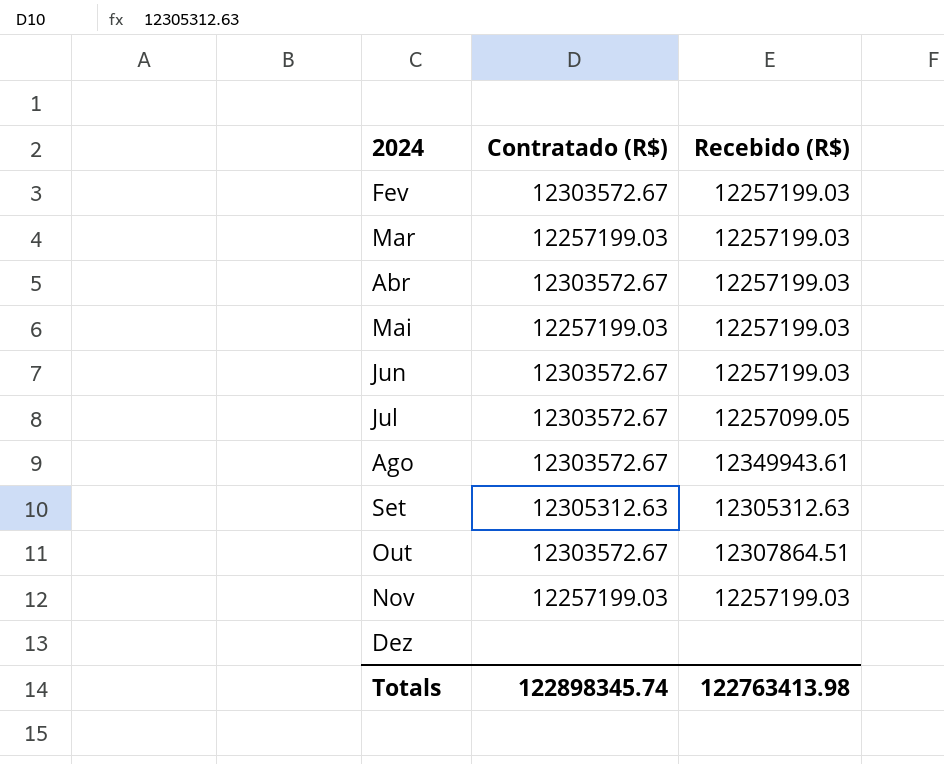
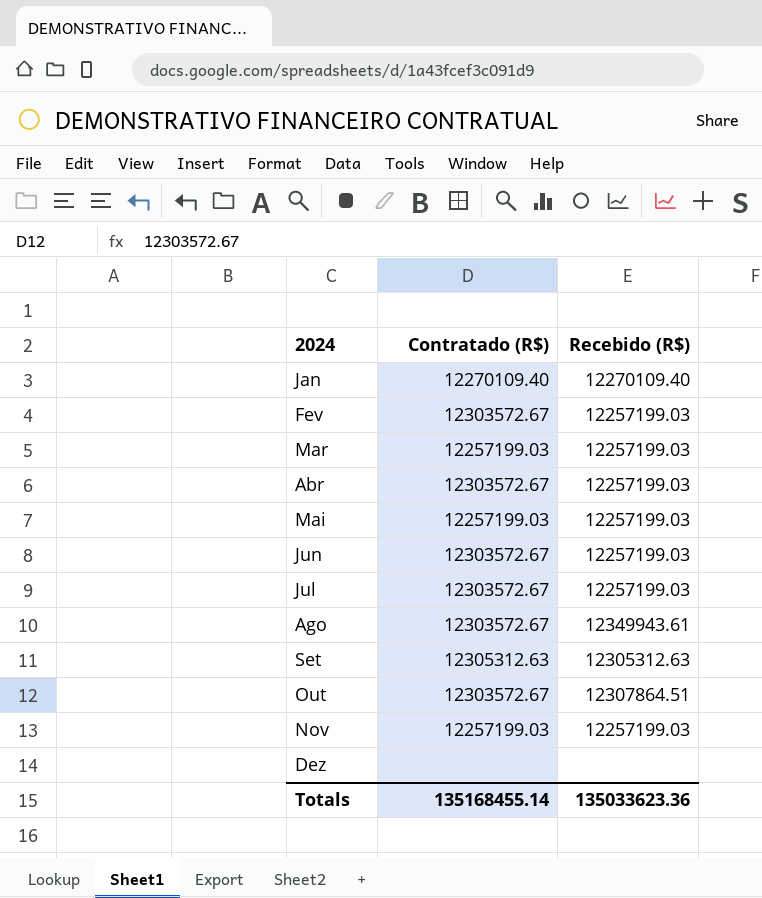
row Jan: none -> 12270109.40 | 12270109.40
Jul | Recebido (R$): 12257099.05 -> 12257199.03
Totals | Contratado (R$): 122898345.74 -> 135168455.14
Totals | Recebido (R$): 122763413.98 -> 135033623.36

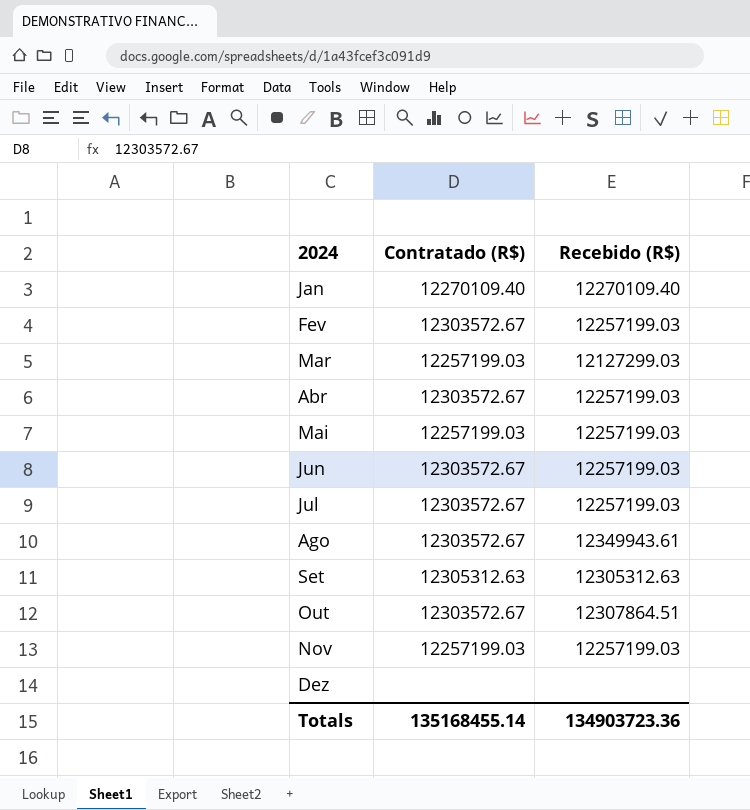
Mar | Recebido (R$): 12257199.03 -> 12127299.03
Totals | Recebido (R$): 135033623.36 -> 134903723.36

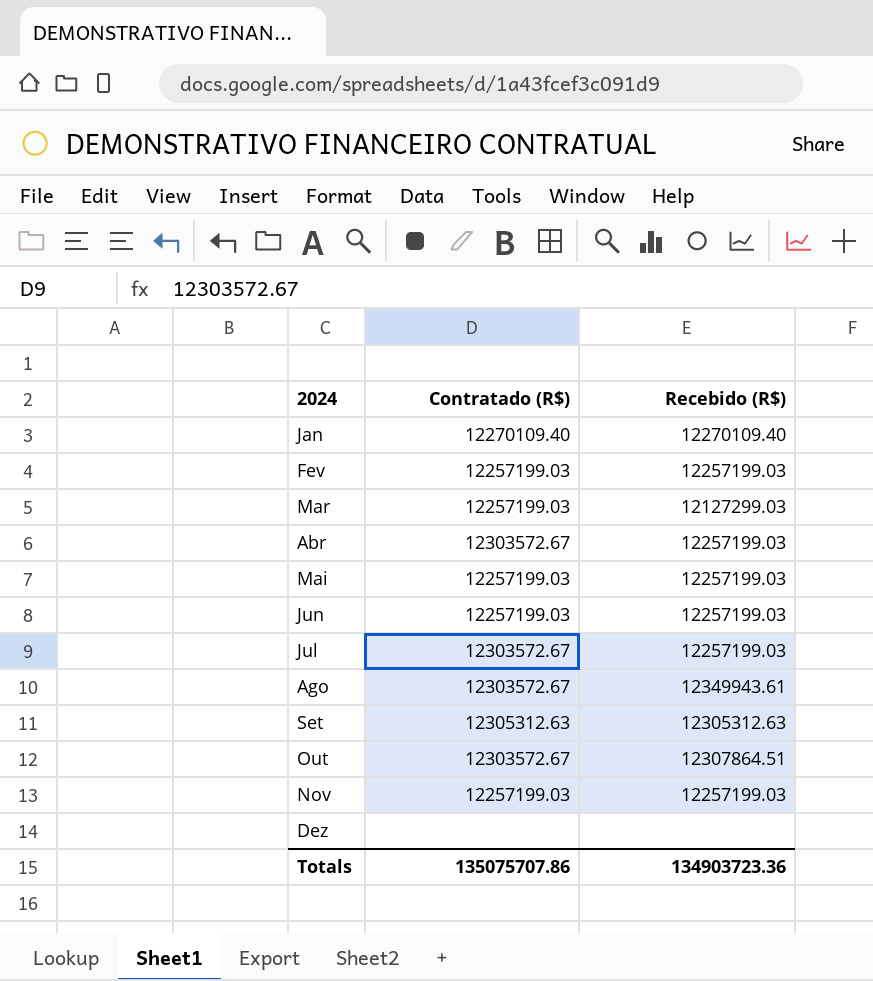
Fev | Contratado (R$): 12303572.67 -> 12257199.03
Jun | Contratado (R$): 12303572.67 -> 12257199.03
Totals | Contratado (R$): 135168455.14 -> 135075707.86

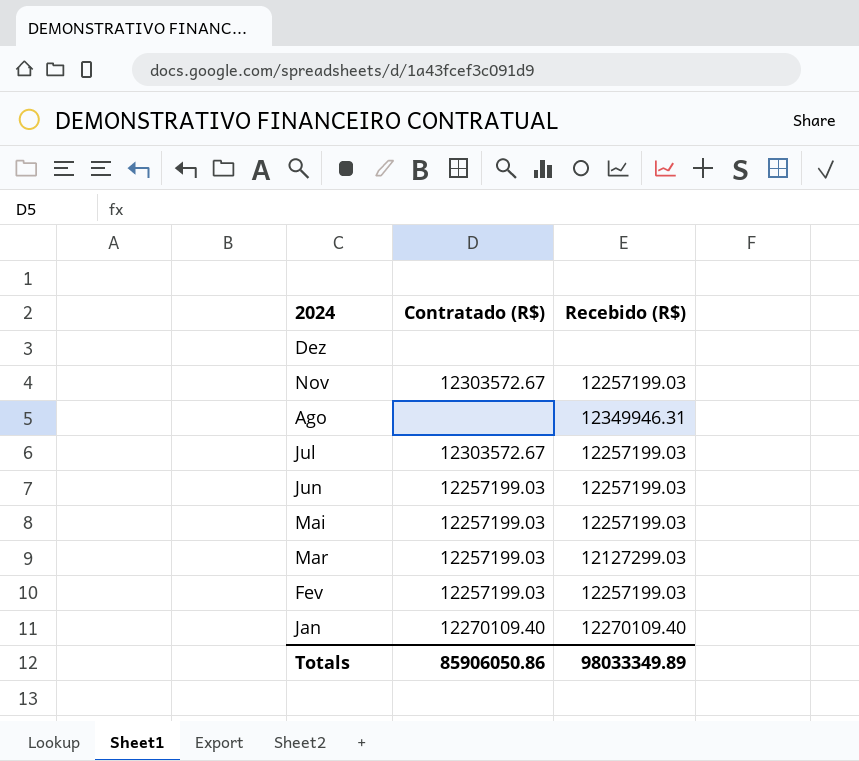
row order: 2024 ascending -> 2024 descending
row Abr: 12303572.67 | 12257199.03 -> none
row Set: 12305312.63 | 12305312.63 -> none
row Out: 12303572.67 | 12307864.51 -> none
Nov | Contratado (R$): 12257199.03 -> 12303572.67
Ago | Contratado (R$): 12303572.67 -> none
Ago | Recebido (R$): 12349943.61 -> 12349946.31
Totals | Contratado (R$): 135075707.86 -> 85906050.86
Totals | Recebido (R$): 134903723.36 -> 98033349.89

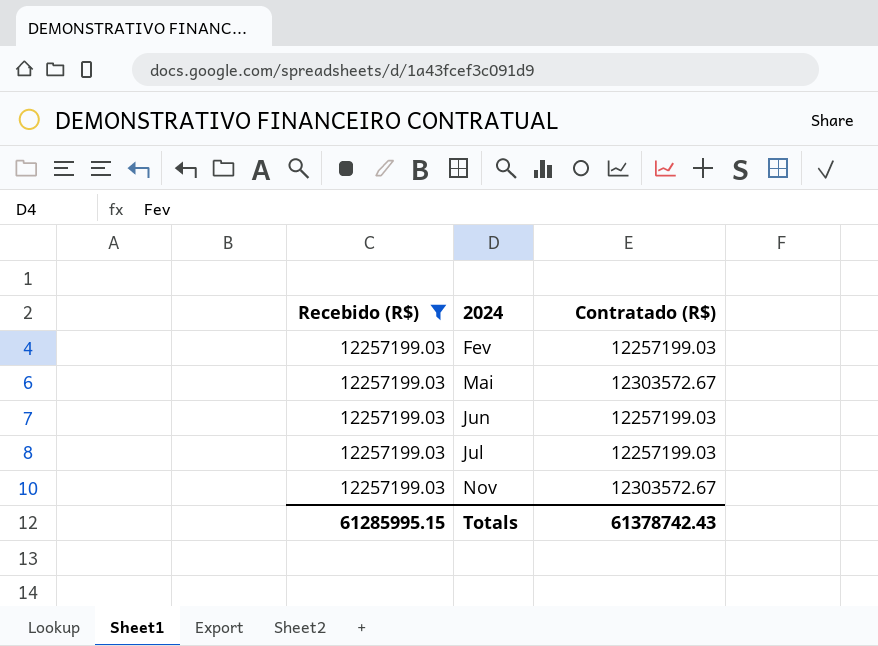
filter: none -> Recebido (R$) = 12257199.03
row order: 2024 descending -> 2024 ascending
column Recebido (R$) | position: 3 -> 1
Mai | Contratado (R$): 12257199.03 -> 12303572.67
Jul | Contratado (R$): 12303572.67 -> 12257199.03
Totals | Recebido (R$): 98033349.89 -> 61285995.15
Totals | Contratado (R$): 85906050.86 -> 61378742.43

